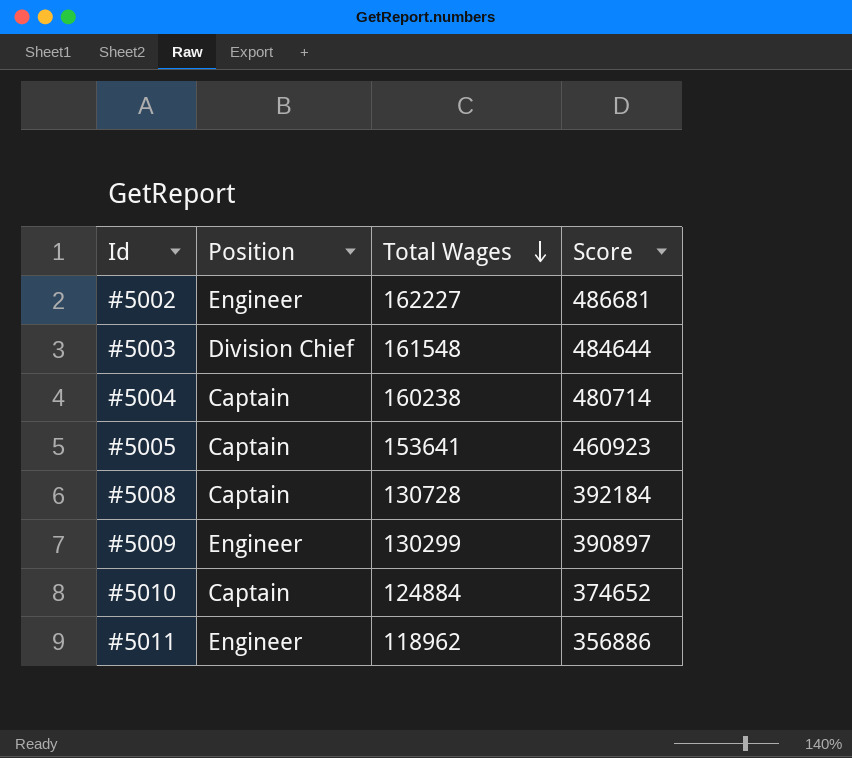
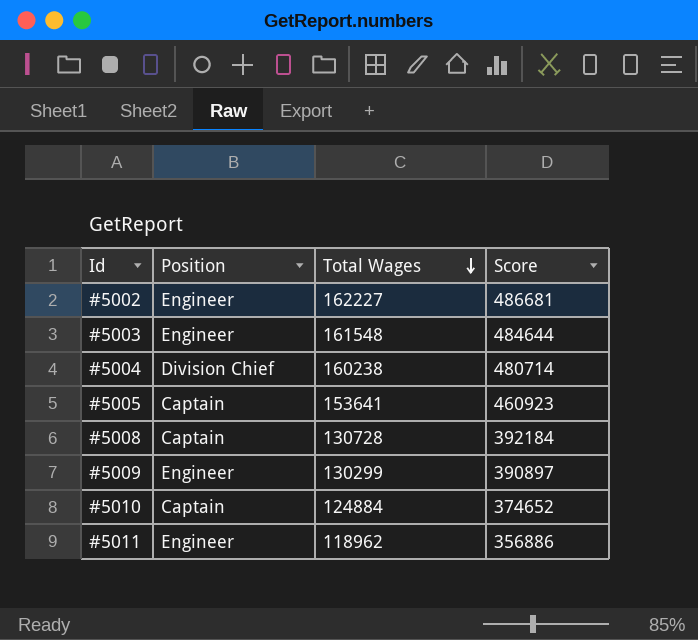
#5003 | Position: Division Chief -> Engineer
#5004 | Position: Captain -> Division Chief

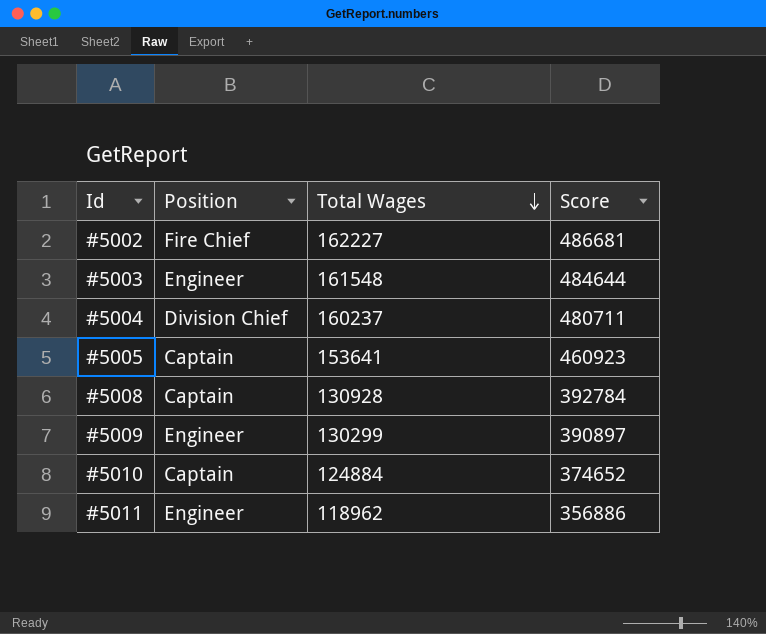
#5002 | Position: Engineer -> Fire Chief
#5004 | Total Wages: 160238 -> 160237
#5004 | Score: 480714 -> 480711
#5008 | Total Wages: 130728 -> 130928
#5008 | Score: 392184 -> 392784

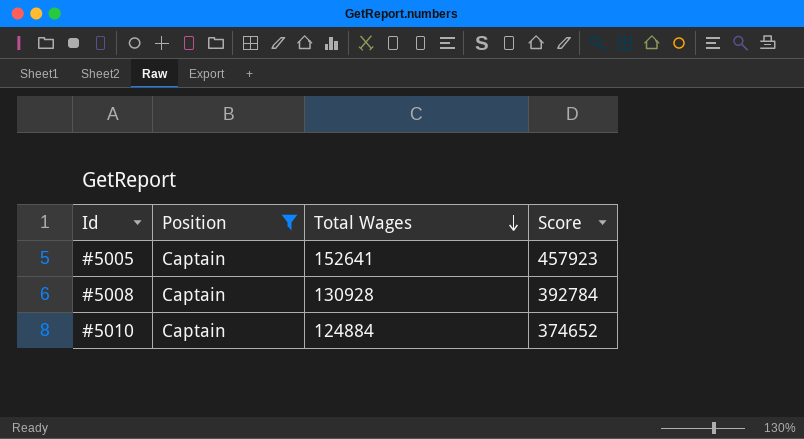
filter: none -> Position = Captain
#5005 | Total Wages: 153641 -> 152641
#5005 | Score: 460923 -> 457923

